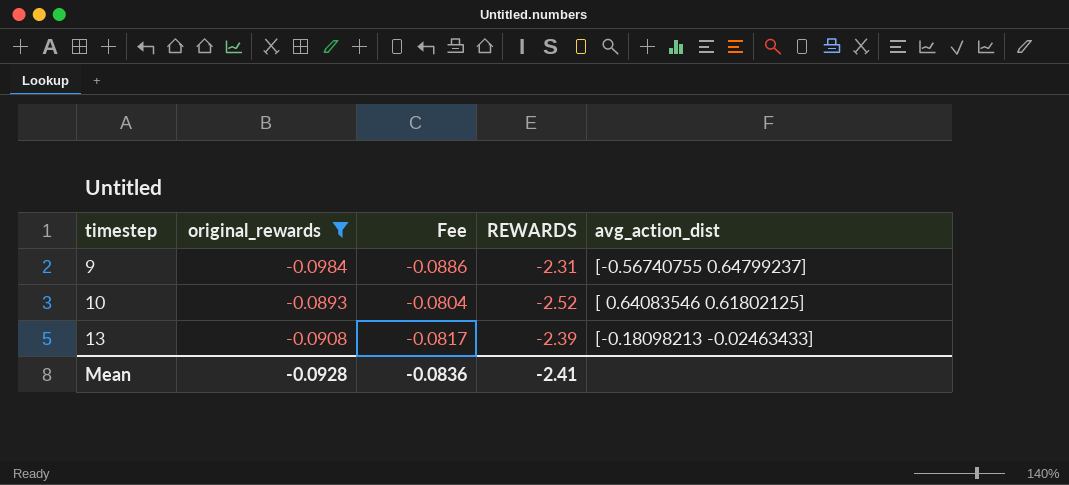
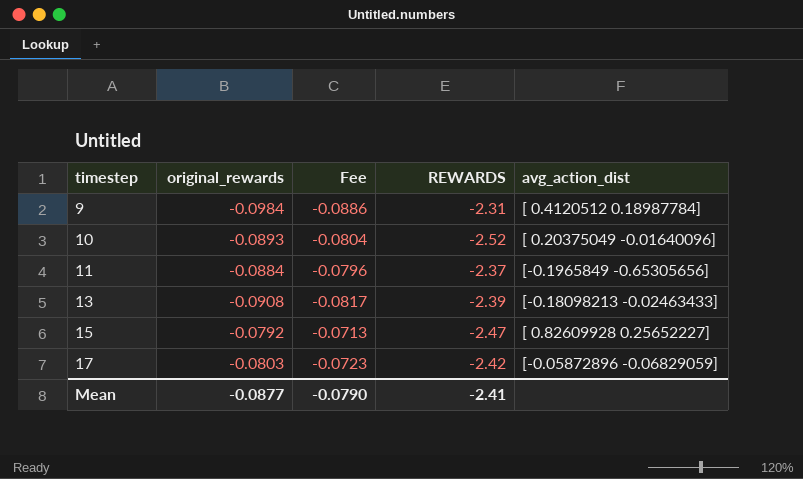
filter: original_rewards <= -0.0893 -> none
9 | avg_action_dist: [-0.56740755 0.64799237] -> [ 0.4120512 0.18987784]
10 | avg_action_dist: [ 0.64083546 0.61802125] -> [ 0.20375049 -0.01640096]
Mean | original_rewards: -0.0928 -> -0.0877
Mean | Fee: -0.0836 -> -0.0790

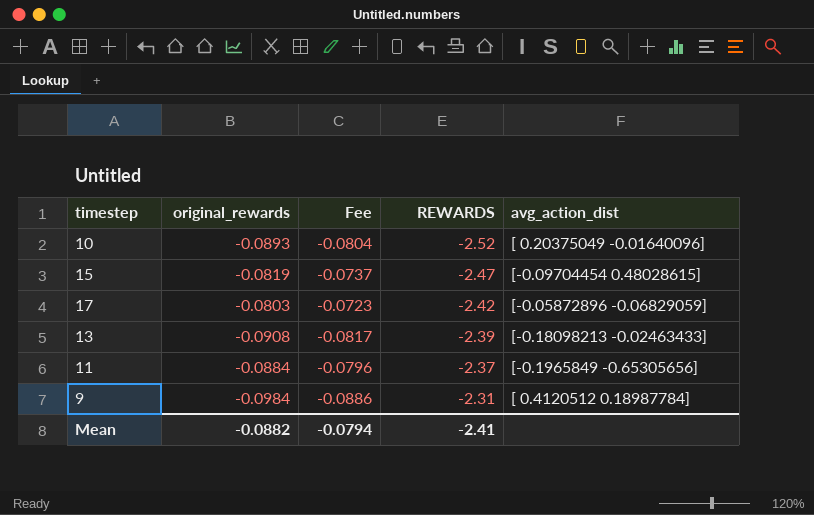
row order: timestep ascending -> REWARDS ascending
15 | original_rewards: -0.0792 -> -0.0819
15 | Fee: -0.0713 -> -0.0737
15 | avg_action_dist: [ 0.82609928 0.25652227] -> [-0.09704454 0.48028615]
Mean | original_rewards: -0.0877 -> -0.0882
Mean | Fee: -0.0790 -> -0.0794

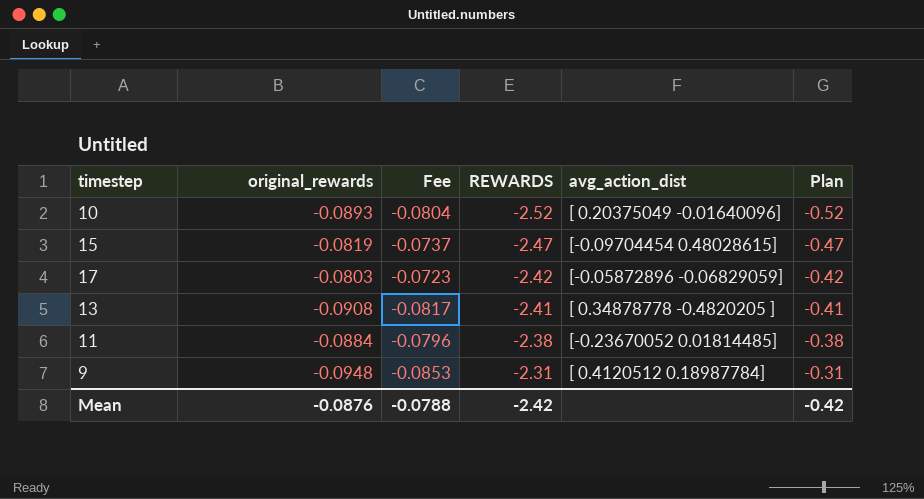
column Plan | formula: none -> [REWARDS] + 2
13 | REWARDS: -2.39 -> -2.41
13 | avg_action_dist: [-0.18098213 -0.02463433] -> [ 0.34878778 -0.4820205 ]
11 | REWARDS: -2.37 -> -2.38
11 | avg_action_dist: [-0.1965849 -0.65305656] -> [-0.23670052 0.01814485]
9 | original_rewards: -0.0984 -> -0.0948
9 | Fee: -0.0886 -> -0.0853
Mean | original_rewards: -0.0882 -> -0.0876
Mean | Fee: -0.0794 -> -0.0788
Mean | REWARDS: -2.41 -> -2.42

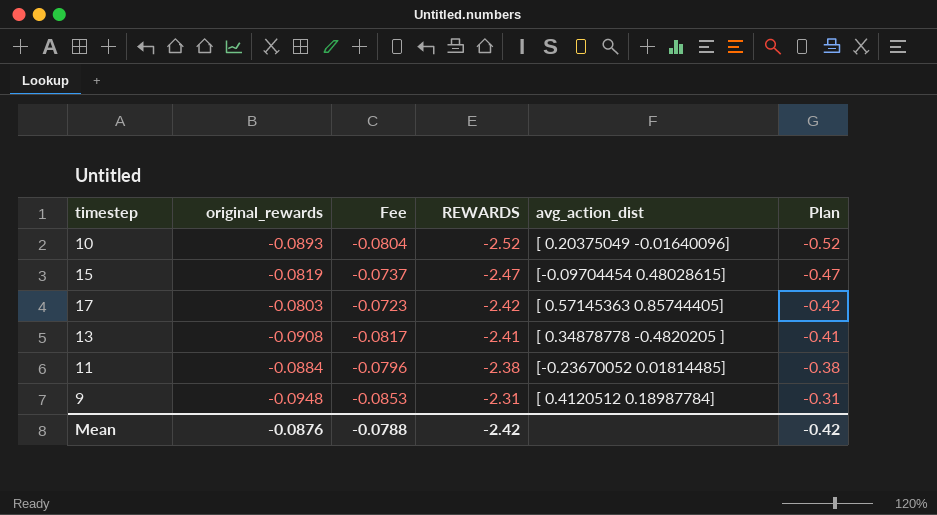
17 | avg_action_dist: [-0.05872896 -0.06829059] -> [ 0.57145363 0.85744405]

